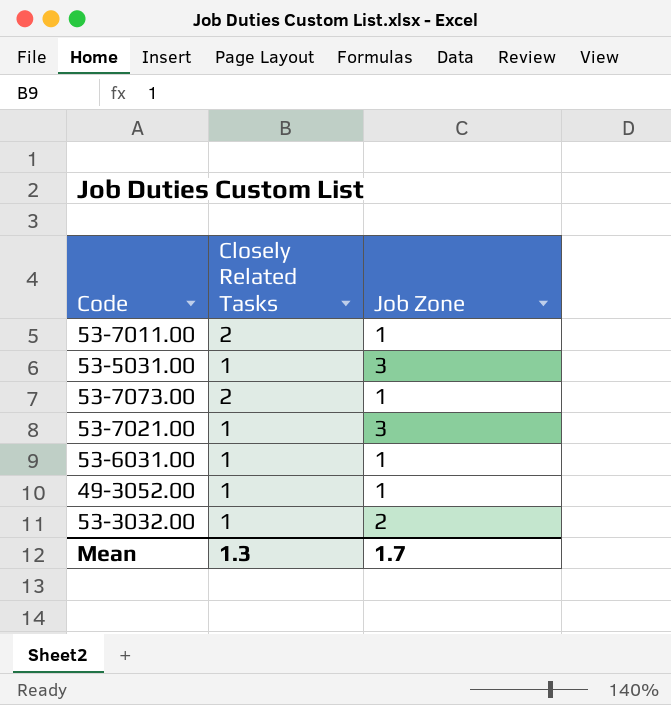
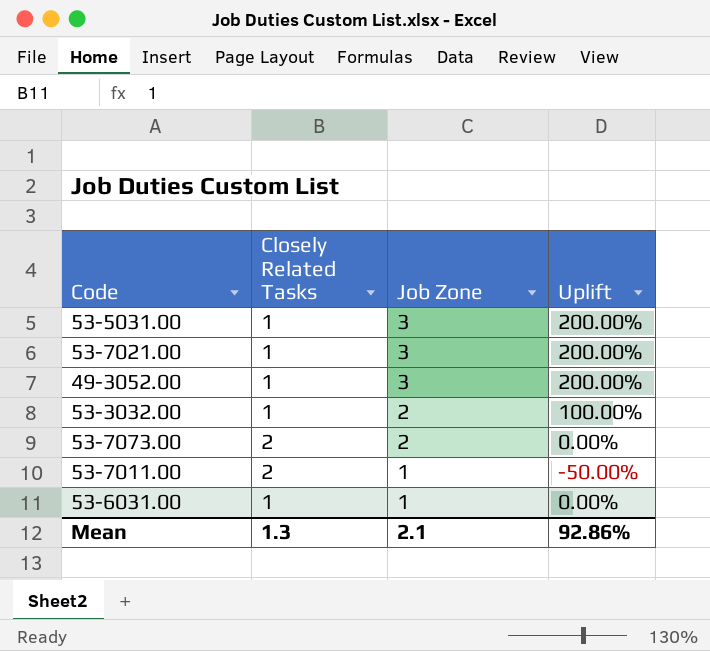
row order: none -> Job Zone descending
column Uplift | formula: none -> ([Job Zone] - [Closely Related Tasks]) / [Closely Related Tasks]
49-3052.00 | Job Zone: 1 -> 3
53-7073.00 | Job Zone: 1 -> 2
Mean | Job Zone: 1.7 -> 2.1

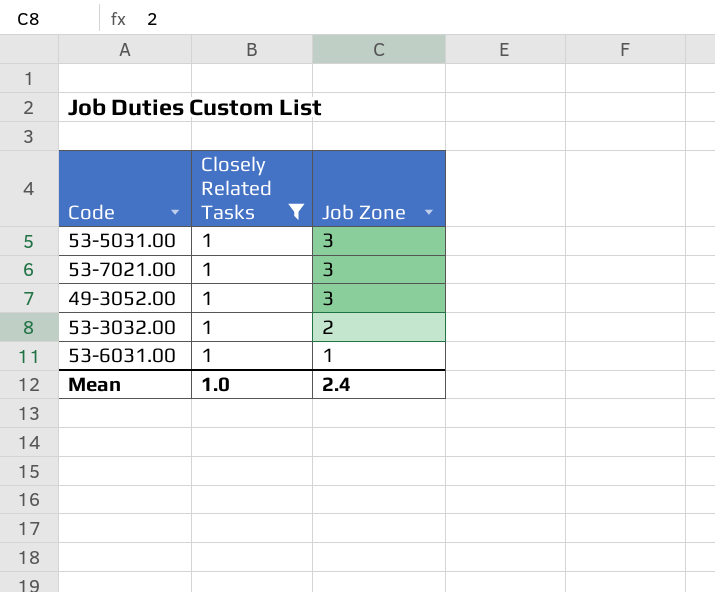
filter: none -> Closely Related Tasks = 1
column Uplift | formula: ([Job Zone] - [Closely Related Tasks]) / [Closely Related Tasks] -> none
Mean | Closely Related Tasks: 1.3 -> 1.0
Mean | Job Zone: 2.1 -> 2.4

